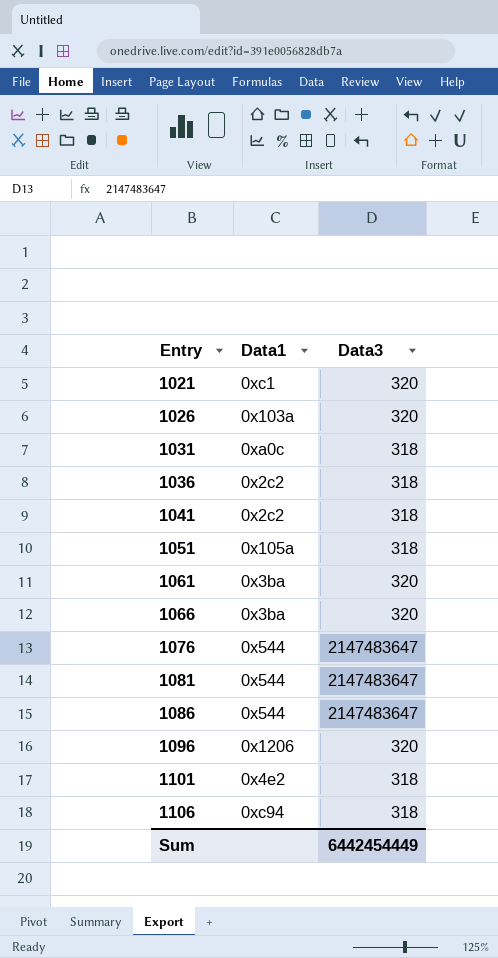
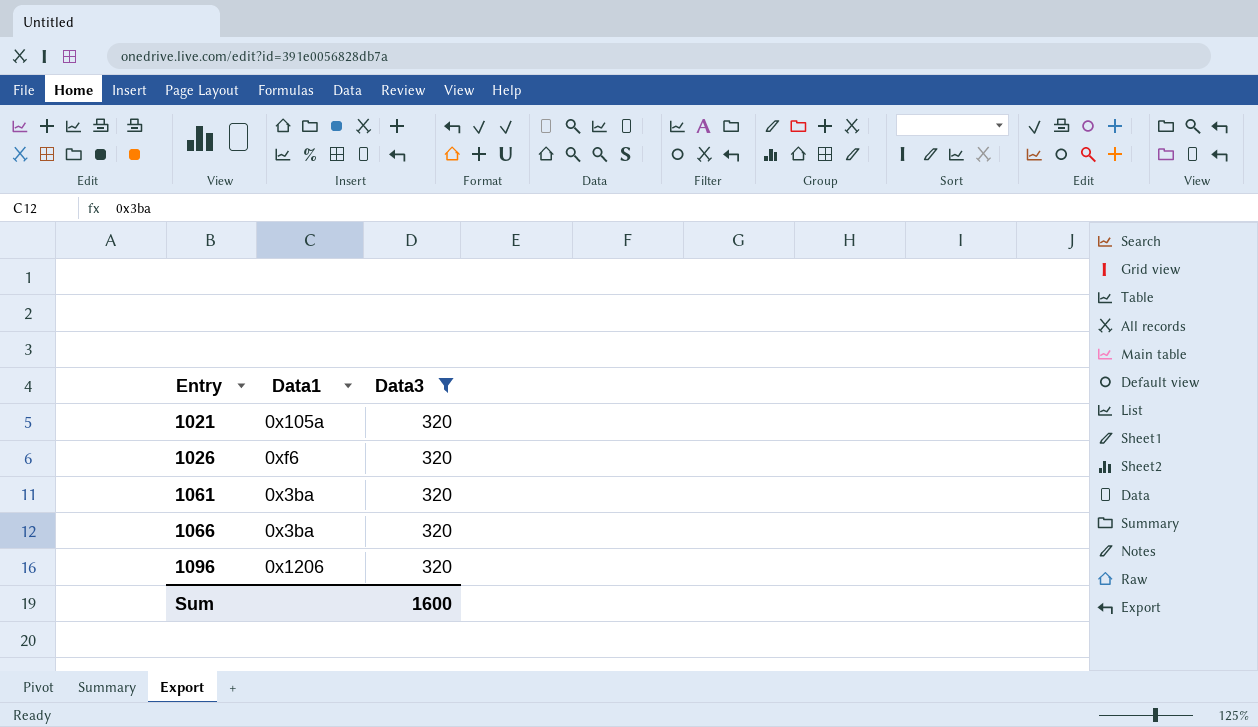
filter: none -> Data3 = 320
1021 | Data1: 0xc1 -> 0x105a
1026 | Data1: 0x103a -> 0xf6
Sum | Data3: 6442454449 -> 1600

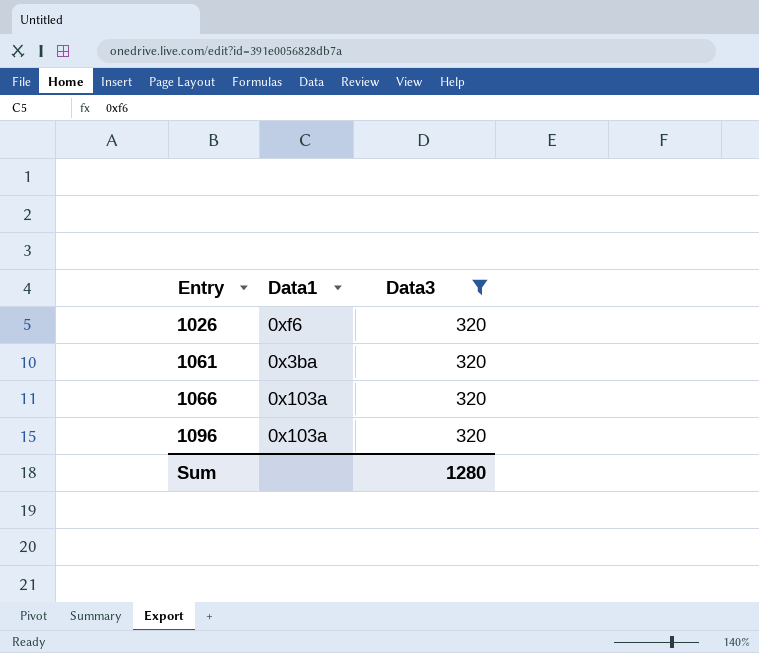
row 1021: 0x105a | 320 -> none
1066 | Data1: 0x3ba -> 0x103a
1096 | Data1: 0x1206 -> 0x103a
Sum | Data3: 1600 -> 1280

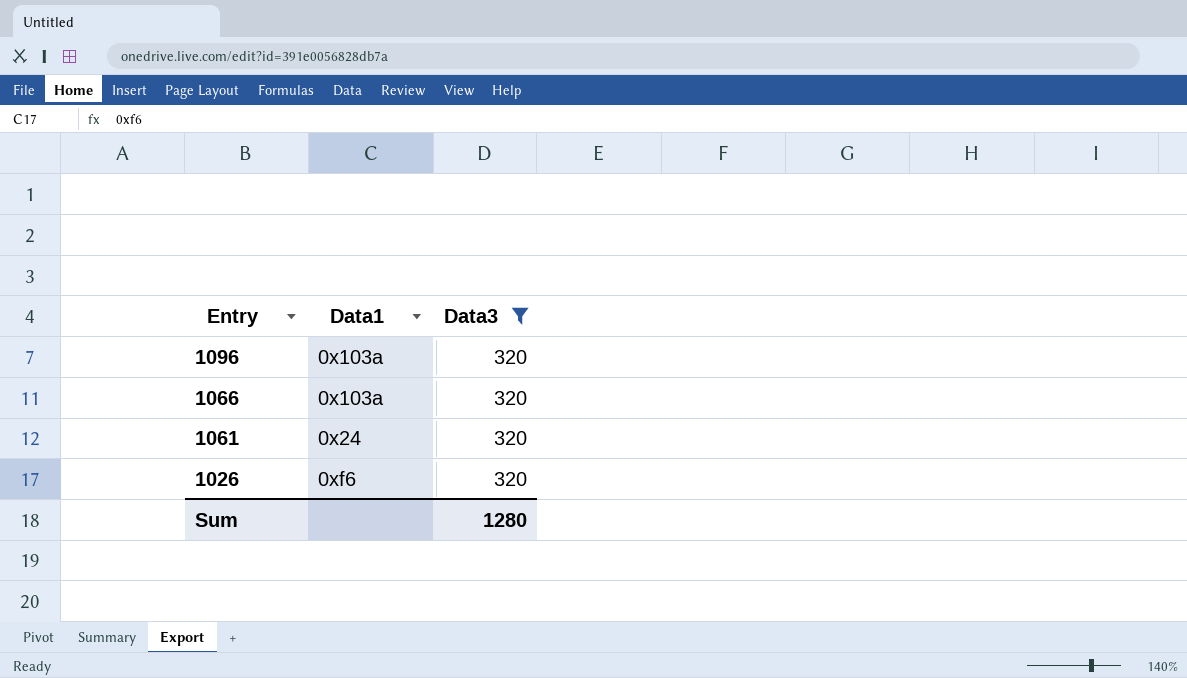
row order: Entry ascending -> Entry descending
1061 | Data1: 0x3ba -> 0x24

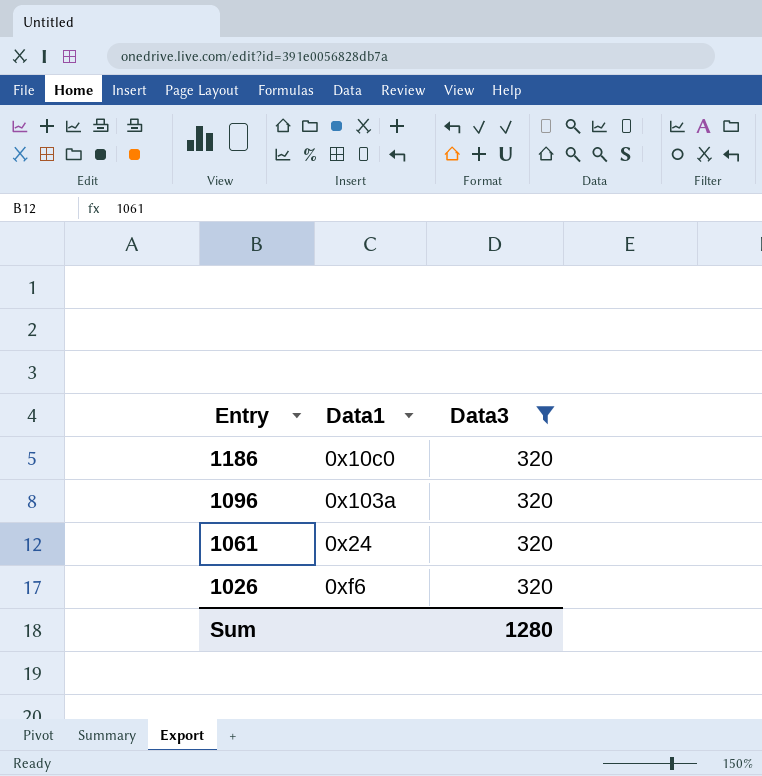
row 1066: 0x103a | 320 -> none
row 1186: none -> 0x10c0 | 320

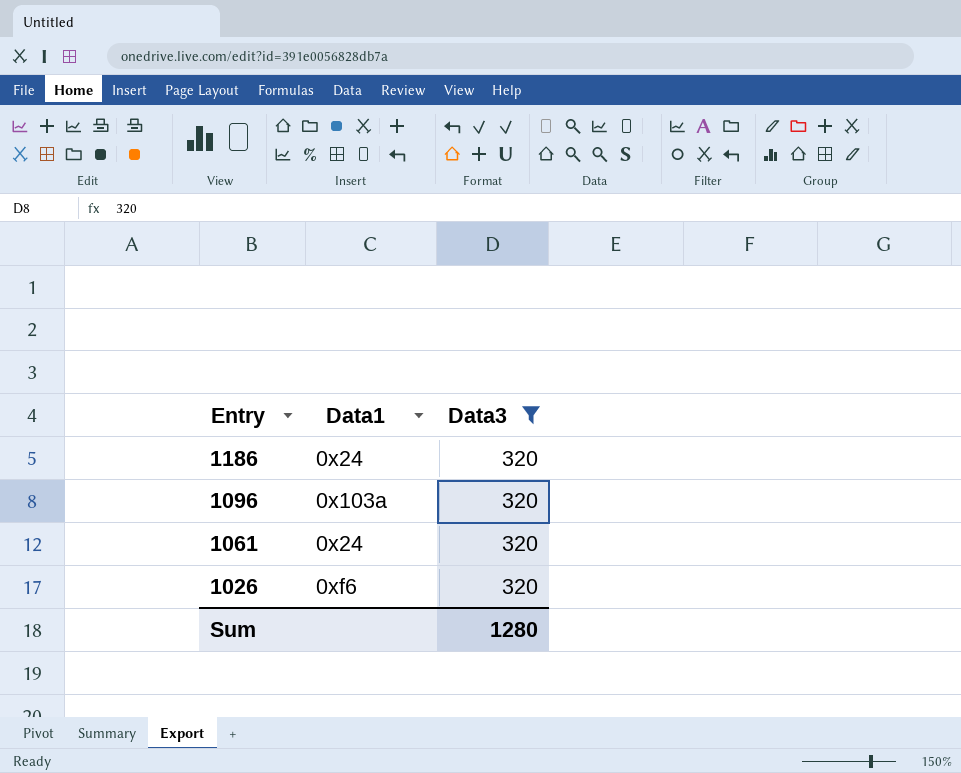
1186 | Data1: 0x10c0 -> 0x24

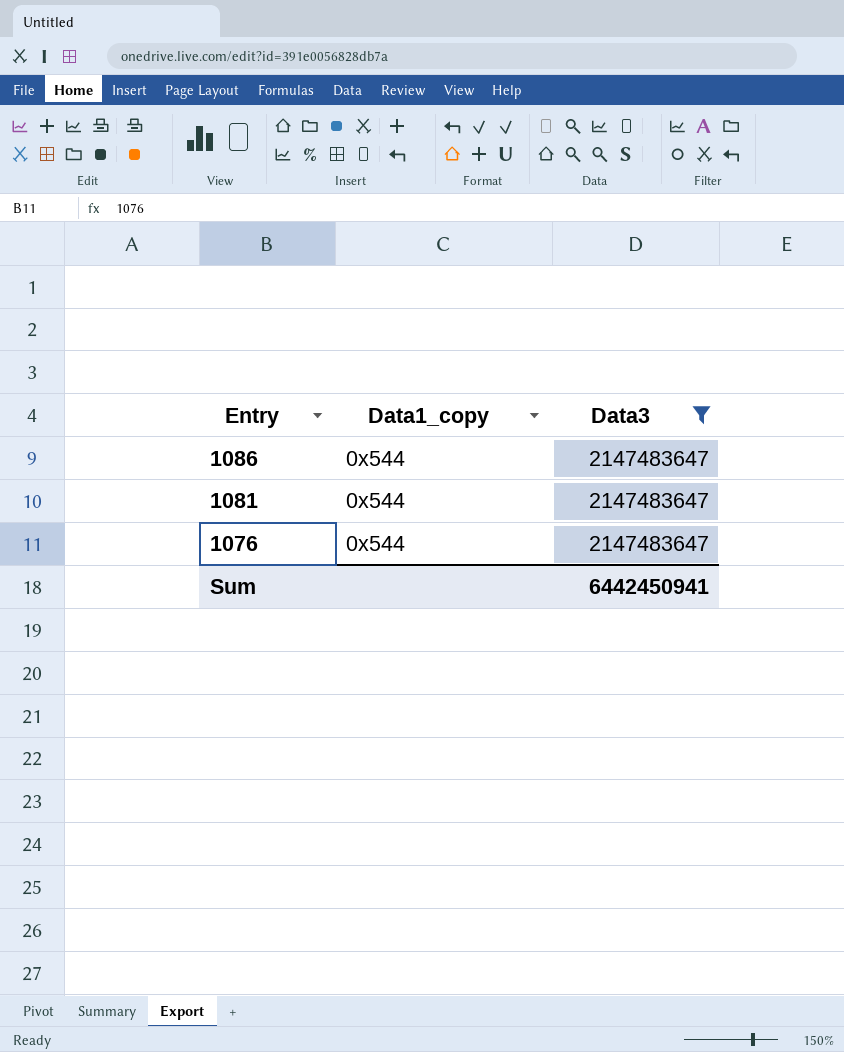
filter: Data3 = 320 -> Data3 = 2147483647
column name: Data1 -> Data1_copy
Sum | Data3: 1280 -> 6442450941

